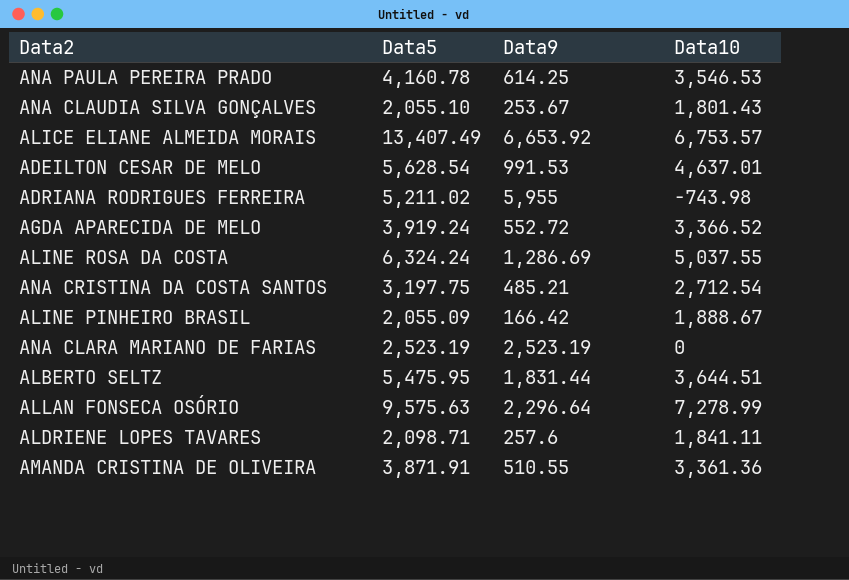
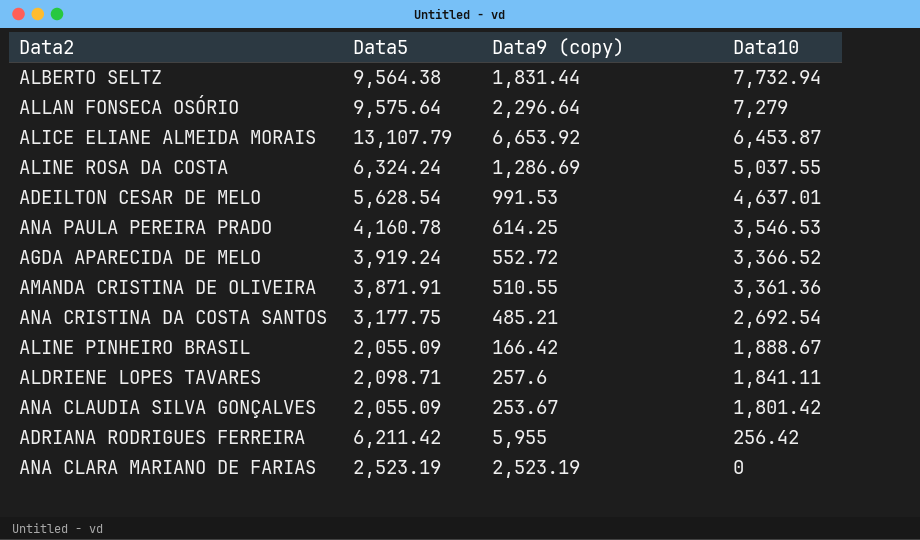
row order: none -> Data10 descending
column name: Data9 -> Data9 (copy)
ALBERTO SELTZ | Data5: 5,475.95 -> 9,564.38
ALBERTO SELTZ | Data10: 3,644.51 -> 7,732.94
ALLAN FONSECA OSÓRIO | Data5: 9,575.63 -> 9,575.64
ALLAN FONSECA OSÓRIO | Data10: 7,278.99 -> 7,279
ALICE ELIANE ALMEIDA MORAIS | Data5: 13,407.49 -> 13,107.79
ALICE ELIANE ALMEIDA MORAIS | Data10: 6,753.57 -> 6,453.87
ANA CRISTINA DA COSTA SANTOS | Data5: 3,197.75 -> 3,177.75
ANA CRISTINA DA COSTA SANTOS | Data10: 2,712.54 -> 2,692.54
ANA CLAUDIA SILVA GONÇALVES | Data5: 2,055.10 -> 2,055.09
ANA CLAUDIA SILVA GONÇALVES | Data10: 1,801.43 -> 1,801.42
ADRIANA RODRIGUES FERREIRA | Data5: 5,211.02 -> 6,211.42
ADRIANA RODRIGUES FERREIRA | Data10: -743.98 -> 256.42

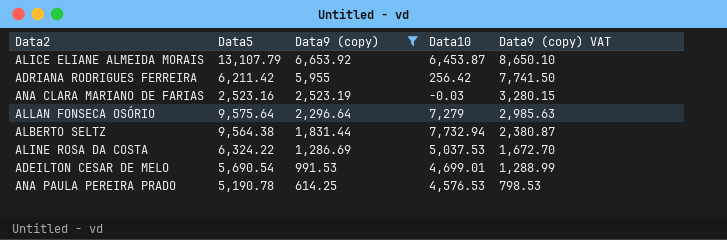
filter: none -> Data9 (copy) >= 614.25
row order: Data10 descending -> Data9 (copy) descending
column Data9 (copy) VAT | formula: none -> [Data9 (copy)] * 1.3
ANA CLARA MARIANO DE FARIAS | Data5: 2,523.19 -> 2,523.16
ANA CLARA MARIANO DE FARIAS | Data10: 0 -> -0.03
ALINE ROSA DA COSTA | Data5: 6,324.24 -> 6,324.22
ALINE ROSA DA COSTA | Data10: 5,037.55 -> 5,037.53
ADEILTON CESAR DE MELO | Data5: 5,628.54 -> 5,690.54
ADEILTON CESAR DE MELO | Data10: 4,637.01 -> 4,699.01
ANA PAULA PEREIRA PRADO | Data5: 4,160.78 -> 5,190.78
ANA PAULA PEREIRA PRADO | Data10: 3,546.53 -> 4,576.53

